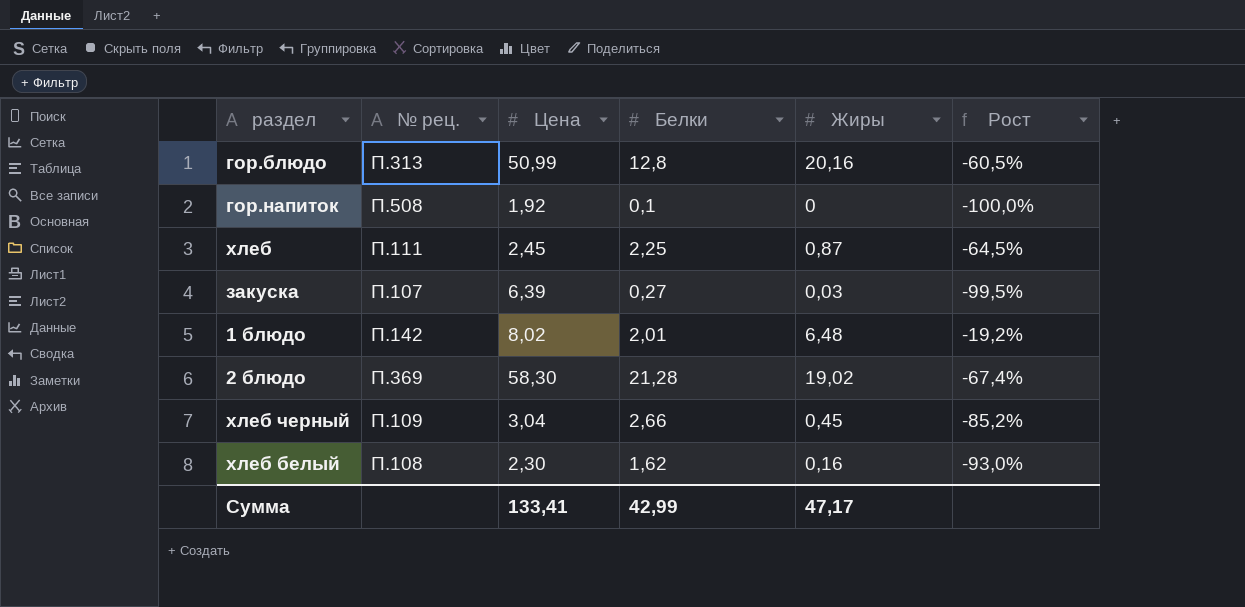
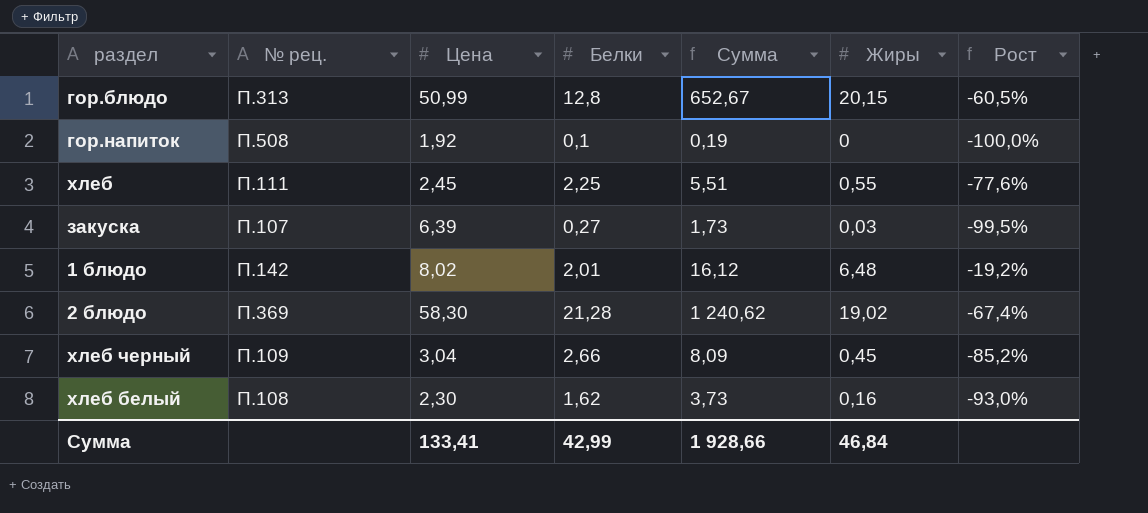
column Сумма | formula: none -> [Цена] * [Белки]
гор.блюдо | Жиры: 20,16 -> 20,15
хлеб | Жиры: 0,87 -> 0,55
хлеб | Рост: -64,5% -> -77,6%
Сумма | Жиры: 47,17 -> 46,84

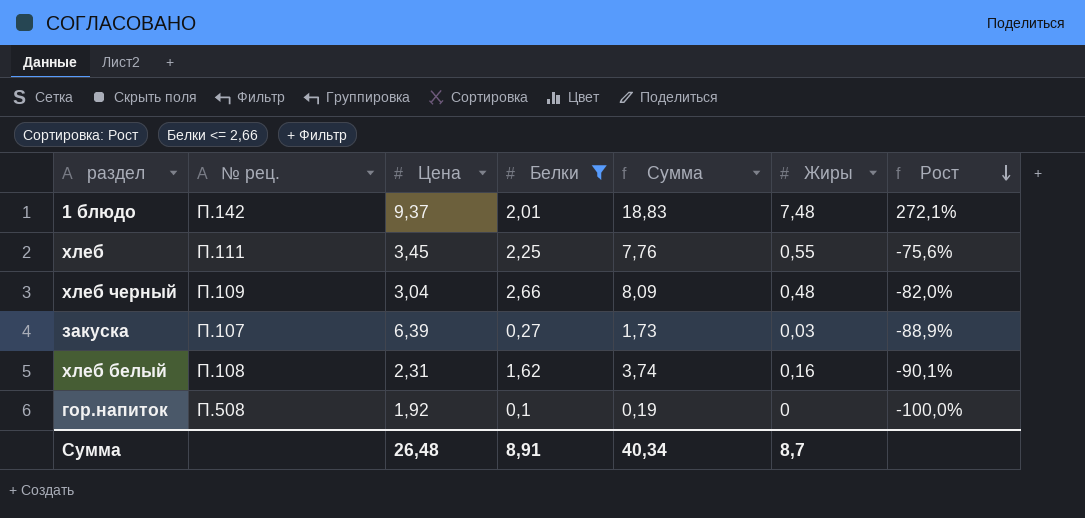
filter: none -> Белки <= 2,66
row order: none -> Рост descending
column Рост | formula: ([Жиры] - [Цена]) / [Цена] -> ([Жиры] - [Белки]) / [Белки]
1 блюдо | Цена: 8,02 -> 9,37
1 блюдо | Сумма: 16,12 -> 18,83
1 блюдо | Жиры: 6,48 -> 7,48
хлеб | Цена: 2,45 -> 3,45
хлеб | Сумма: 5,51 -> 7,76
хлеб черный | Жиры: 0,45 -> 0,48
хлеб белый | Цена: 2,30 -> 2,31
хлеб белый | Сумма: 3,73 -> 3,74
Сумма | Цена: 133,41 -> 26,48
Сумма | Белки: 42,99 -> 8,91
Сумма | Сумма: 1 928,66 -> 40,34
Сумма | Жиры: 46,84 -> 8,7

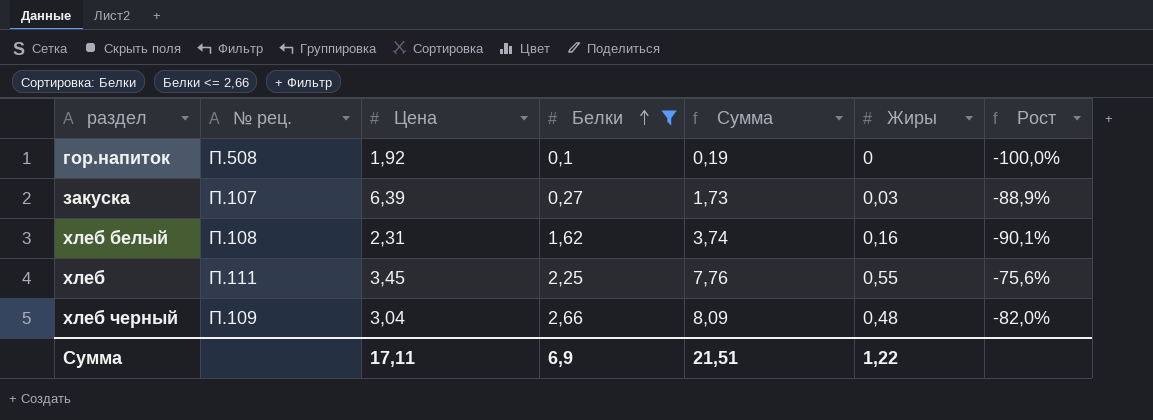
row order: Рост descending -> Белки ascending
row 1 блюдо: П.142 | 9,37 | 2,01 | 18,83 | 7,48 | 272,1% -> none
Сумма | Цена: 26,48 -> 17,11
Сумма | Белки: 8,91 -> 6,9
Сумма | Сумма: 40,34 -> 21,51
Сумма | Жиры: 8,7 -> 1,22

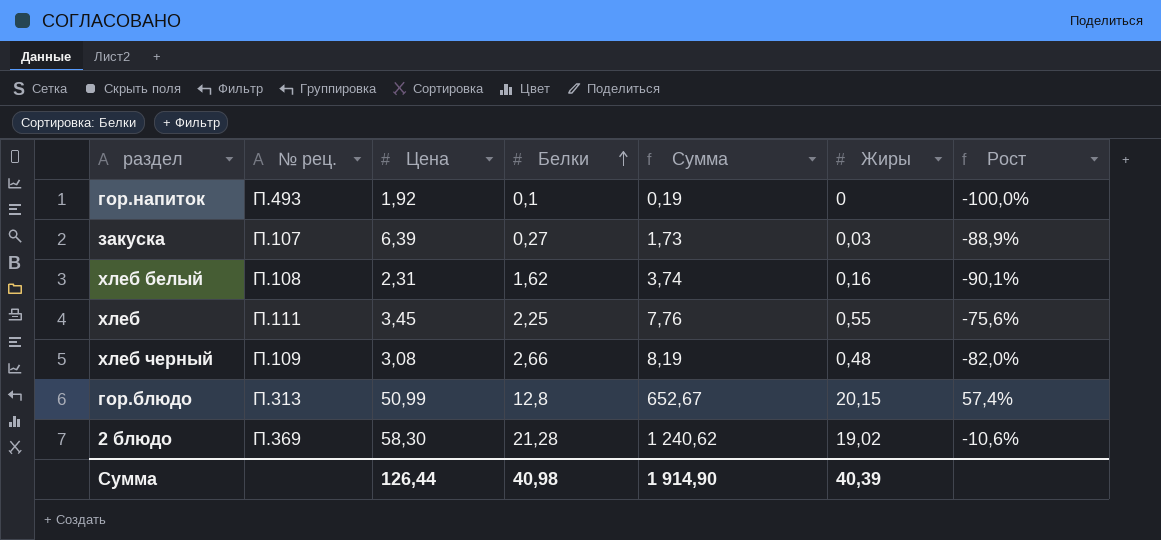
filter: Белки <= 2,66 -> none
гор.напиток | № рец.: П.508 -> П.493
хлеб черный | Цена: 3,04 -> 3,08
хлеб черный | Сумма: 8,09 -> 8,19
Сумма | Цена: 17,11 -> 126,44
Сумма | Белки: 6,9 -> 40,98
Сумма | Сумма: 21,51 -> 1 914,90
Сумма | Жиры: 1,22 -> 40,39

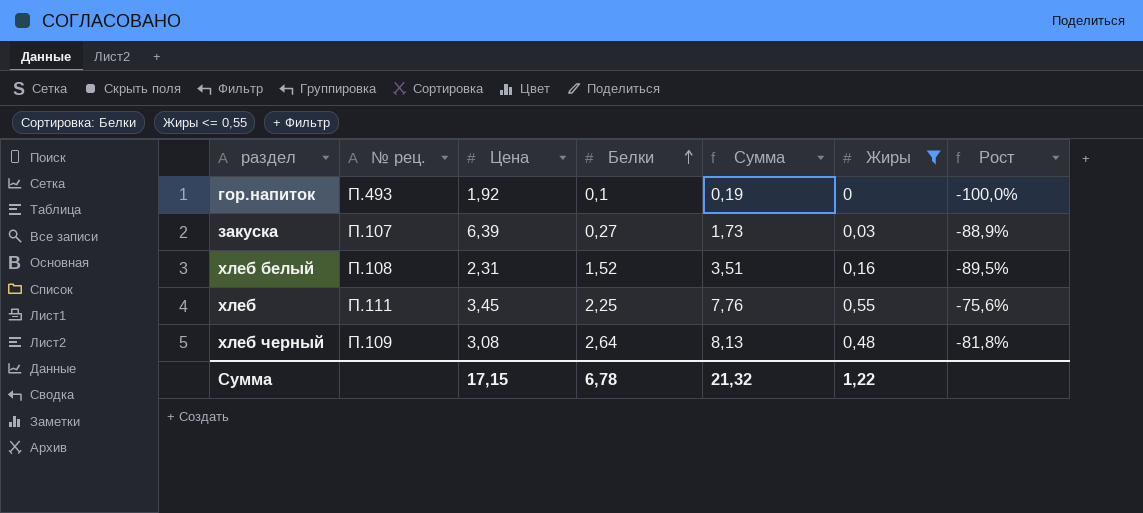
filter: none -> Жиры <= 0,55
хлеб белый | Белки: 1,62 -> 1,52
хлеб белый | Сумма: 3,74 -> 3,51
хлеб белый | Рост: -90,1% -> -89,5%
хлеб черный | Белки: 2,66 -> 2,64
хлеб черный | Сумма: 8,19 -> 8,13
хлеб черный | Рост: -82,0% -> -81,8%
Сумма | Цена: 126,44 -> 17,15
Сумма | Белки: 40,98 -> 6,78
Сумма | Сумма: 1 914,90 -> 21,32
Сумма | Жиры: 40,39 -> 1,22

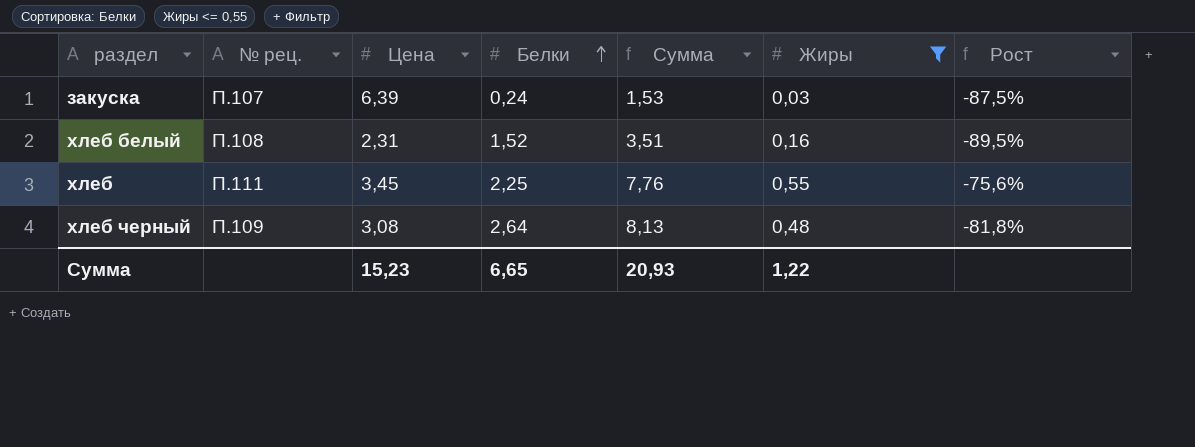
row гор.напиток: П.493 | 1,92 | 0,1 | 0,19 | 0 | -100,0% -> none
закуска | Белки: 0,27 -> 0,24
закуска | Сумма: 1,73 -> 1,53
закуска | Рост: -88,9% -> -87,5%
Сумма | Цена: 17,15 -> 15,23
Сумма | Белки: 6,78 -> 6,65
Сумма | Сумма: 21,32 -> 20,93

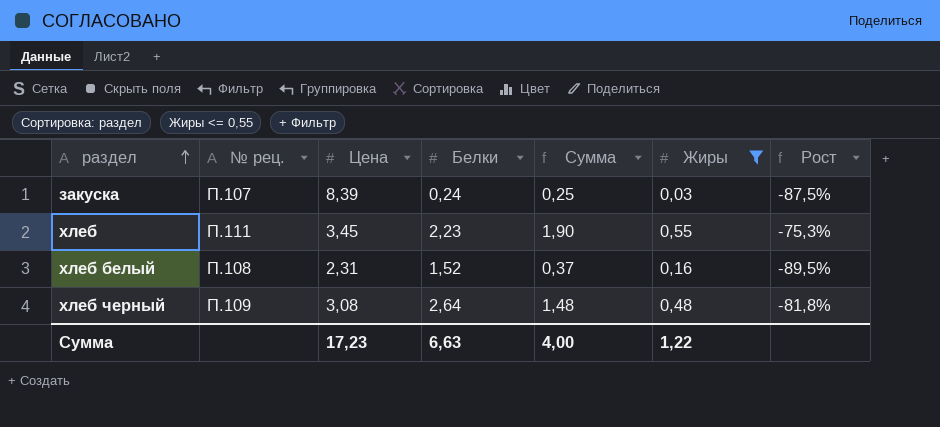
row order: Белки ascending -> раздел ascending
column Сумма | formula: [Цена] * [Белки] -> [Цена] * [Жиры]
закуска | Цена: 6,39 -> 8,39
хлеб | Белки: 2,25 -> 2,23
хлеб | Рост: -75,6% -> -75,3%
Сумма | Цена: 15,23 -> 17,23
Сумма | Белки: 6,65 -> 6,63
Сумма | Сумма: 20,93 -> 4,00

